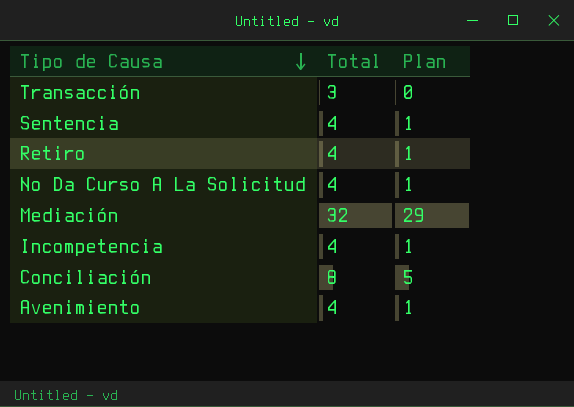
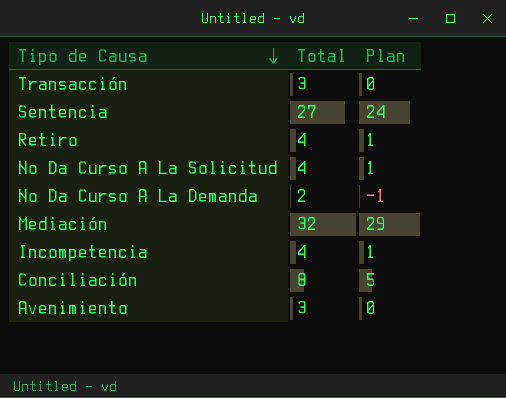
Sentencia | Total: 4 -> 27
Sentencia | Plan: 1 -> 24
row No Da Curso A La Demanda: none -> 2 | -1
Avenimiento | Total: 4 -> 3
Avenimiento | Plan: 1 -> 0

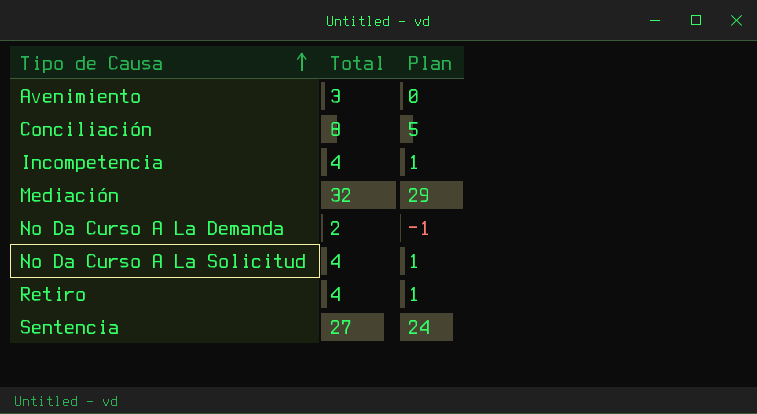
row order: Tipo de Causa descending -> Tipo de Causa ascending
row Transacción: 3 | 0 -> none

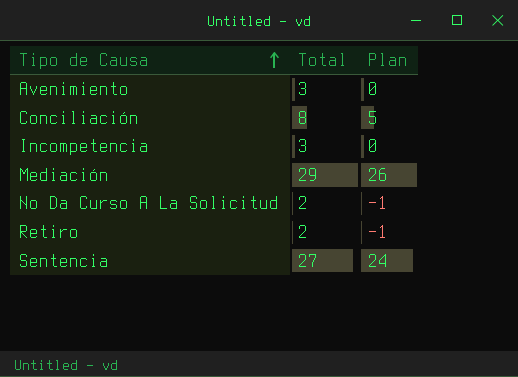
row No Da Curso A La Demanda: 2 | -1 -> none
Incompetencia | Total: 4 -> 3
Incompetencia | Plan: 1 -> 0
Mediación | Total: 32 -> 29
Mediación | Plan: 29 -> 26
No Da Curso A La Solicitud | Total: 4 -> 2
No Da Curso A La Solicitud | Plan: 1 -> -1
Retiro | Total: 4 -> 2
Retiro | Plan: 1 -> -1

